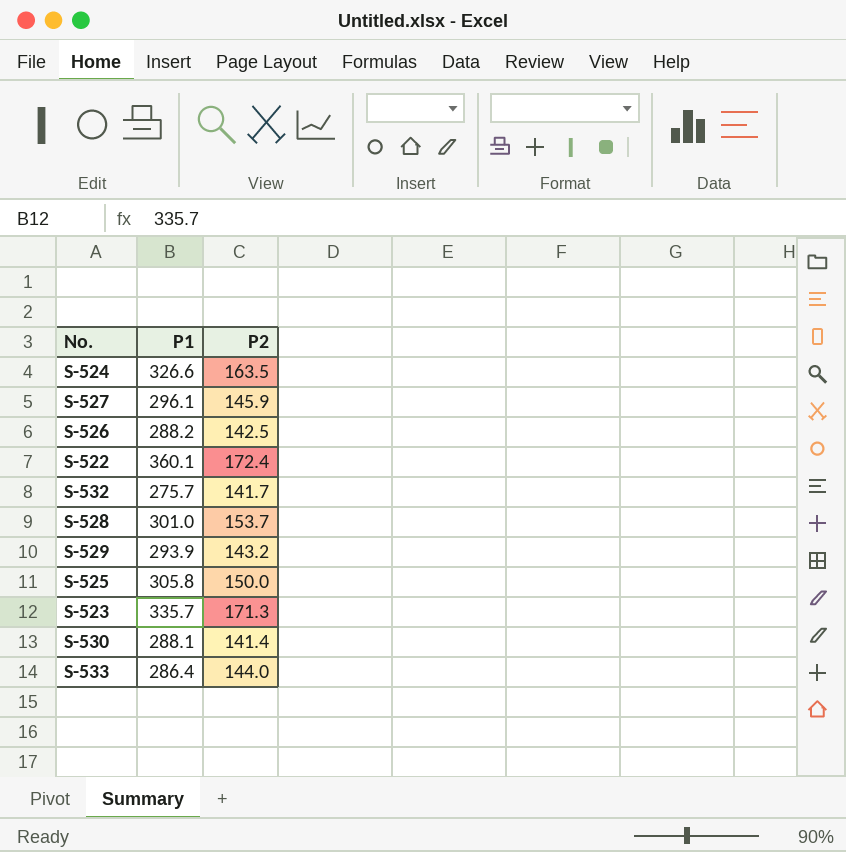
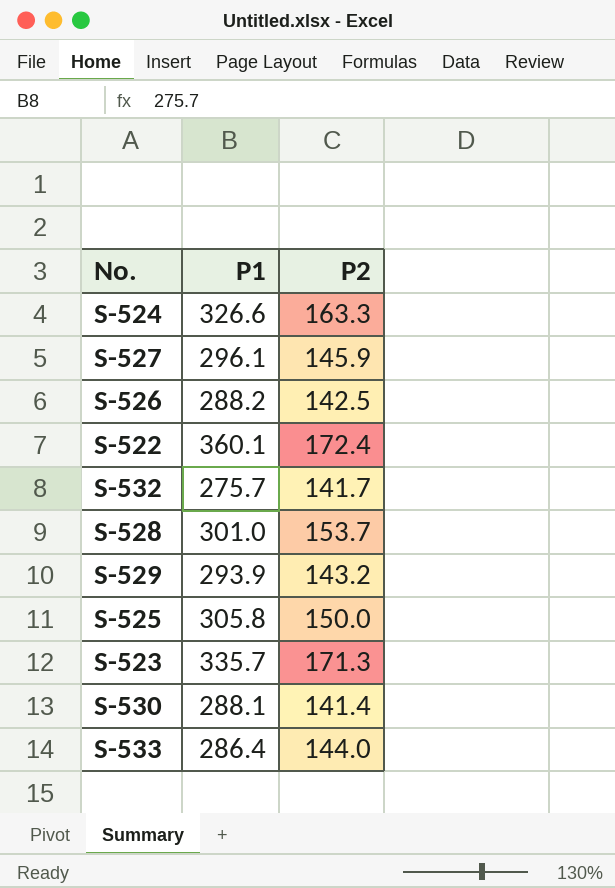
S-524 | P2: 163.5 -> 163.3

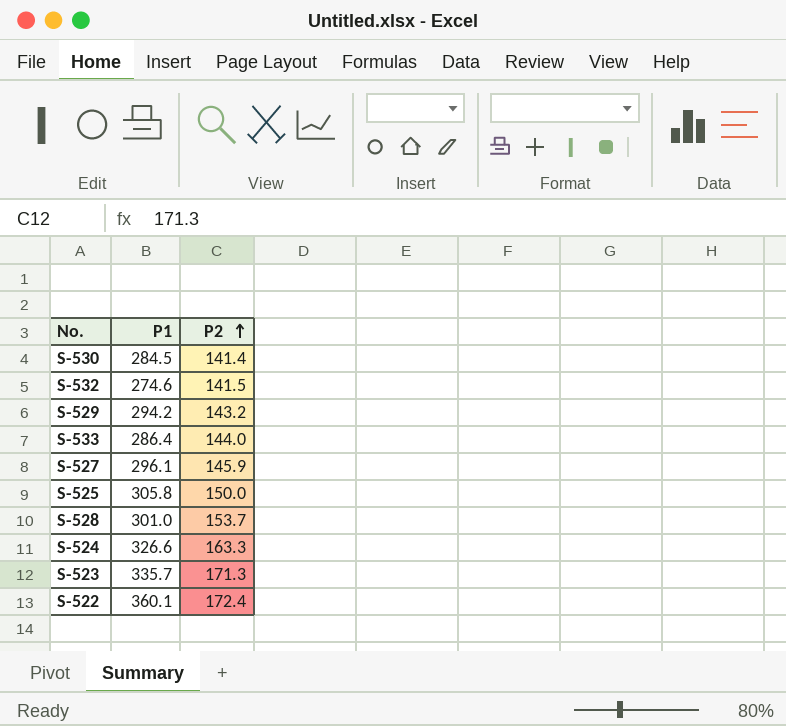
row order: none -> P2 ascending
row S-526: 288.2 | 142.5 -> none
S-530 | P1: 288.1 -> 284.5
S-532 | P1: 275.7 -> 274.6
S-532 | P2: 141.7 -> 141.5
S-529 | P1: 293.9 -> 294.2

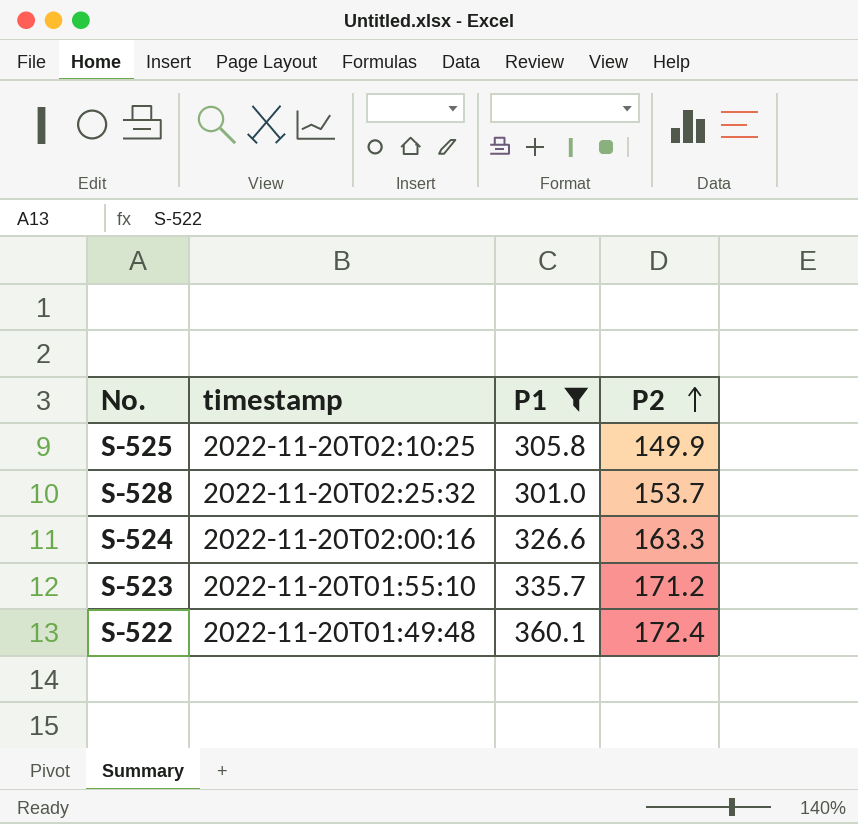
filter: none -> P1 >= 301.0
column timestamp | position: none -> 2
S-525 | P2: 150.0 -> 149.9
S-523 | P2: 171.3 -> 171.2

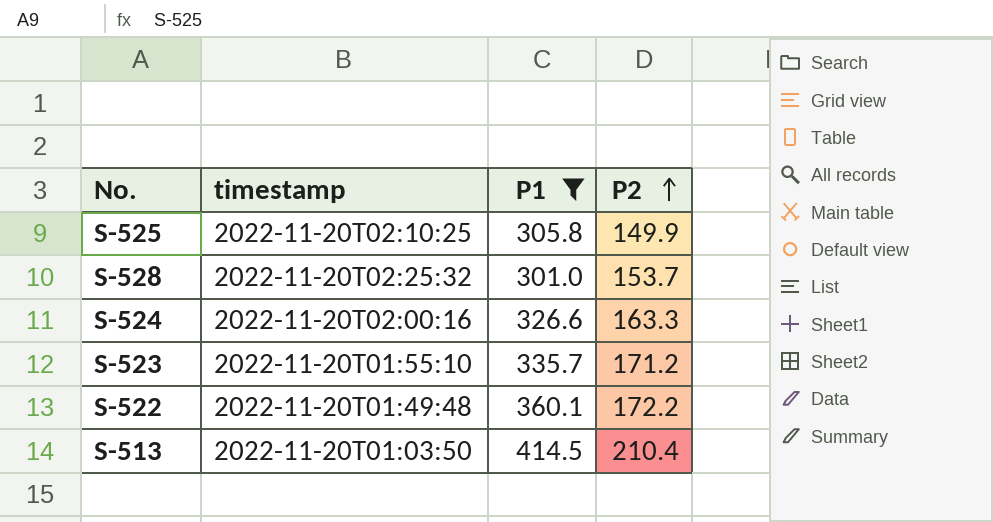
S-522 | P2: 172.4 -> 172.2
row S-513: none -> 2022-11-20T01:03:50 | 414.5 | 210.4

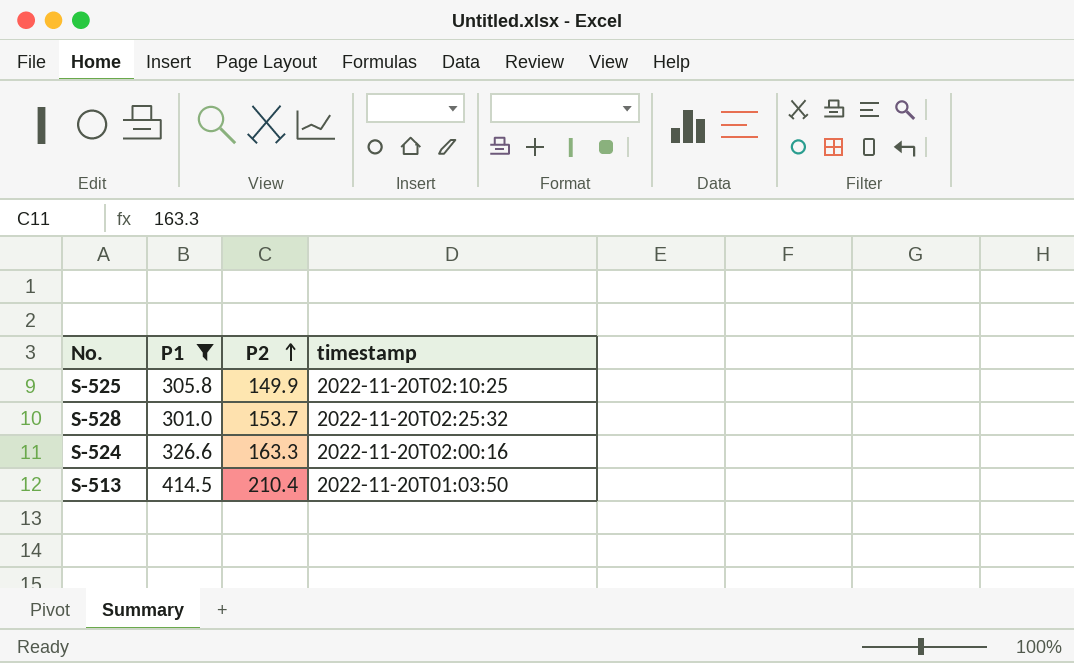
column timestamp | position: 2 -> 4
row S-523: 2022-11-20T01:55:10 | 335.7 | 171.2 -> none
row S-522: 2022-11-20T01:49:48 | 360.1 | 172.2 -> none

